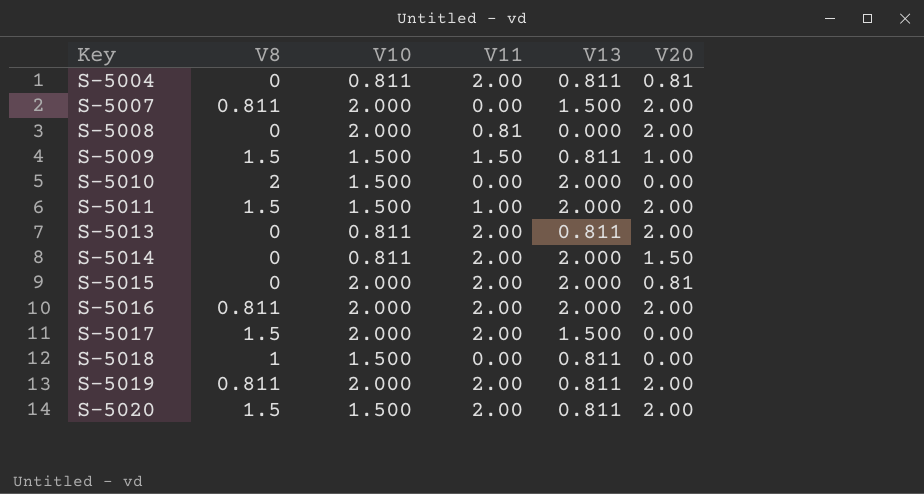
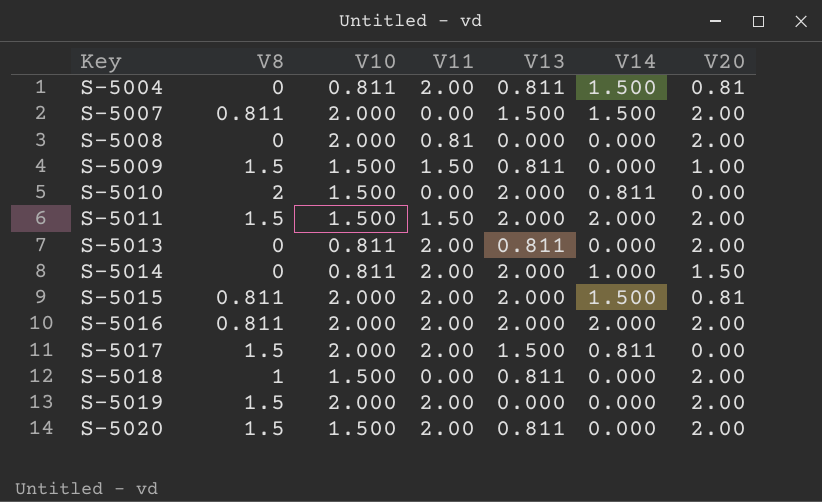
column V14 | position: none -> 6
S-5011 | V11: 1.00 -> 1.50
S-5015 | V8: 0 -> 0.811
S-5018 | V20: 0.00 -> 2.00
S-5019 | V8: 0.811 -> 1.5
S-5019 | V13: 0.811 -> 0.000

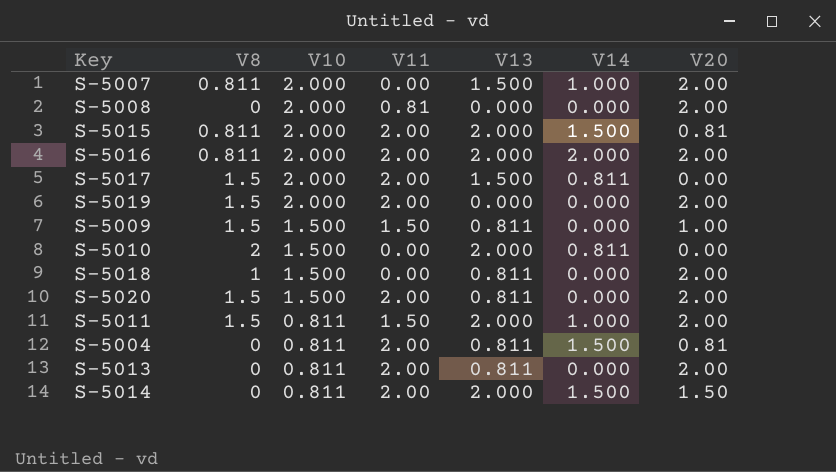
row order: Key ascending -> V10 descending
S-5007 | V14: 1.500 -> 1.000
S-5011 | V10: 1.500 -> 0.811
S-5011 | V14: 2.000 -> 1.000
S-5014 | V14: 1.000 -> 1.500

